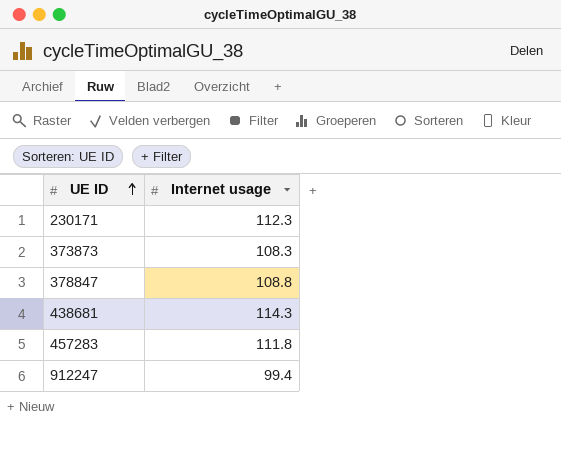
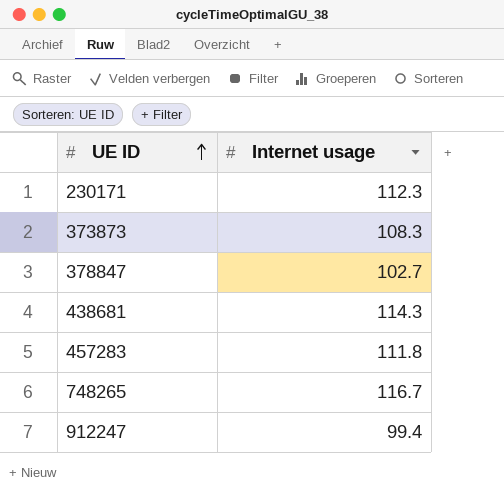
378847 | Internet usage: 108.8 -> 102.7
row 748265: none -> 116.7

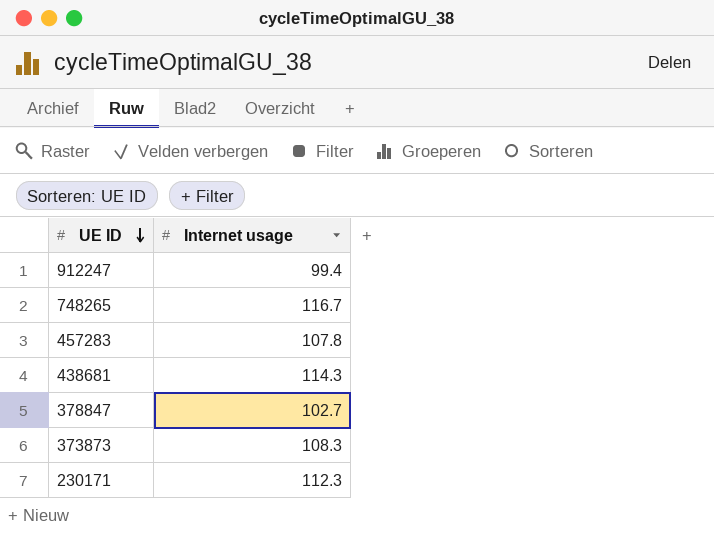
row order: UE ID ascending -> UE ID descending
457283 | Internet usage: 111.8 -> 107.8

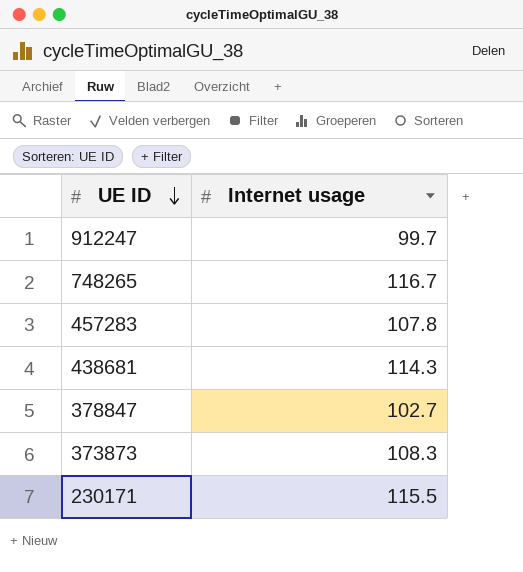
912247 | Internet usage: 99.4 -> 99.7
230171 | Internet usage: 112.3 -> 115.5

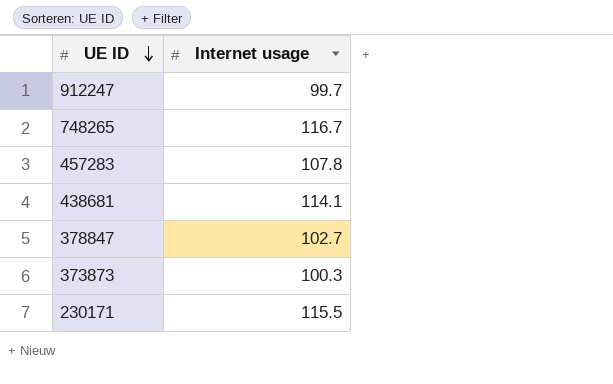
438681 | Internet usage: 114.3 -> 114.1
373873 | Internet usage: 108.3 -> 100.3

